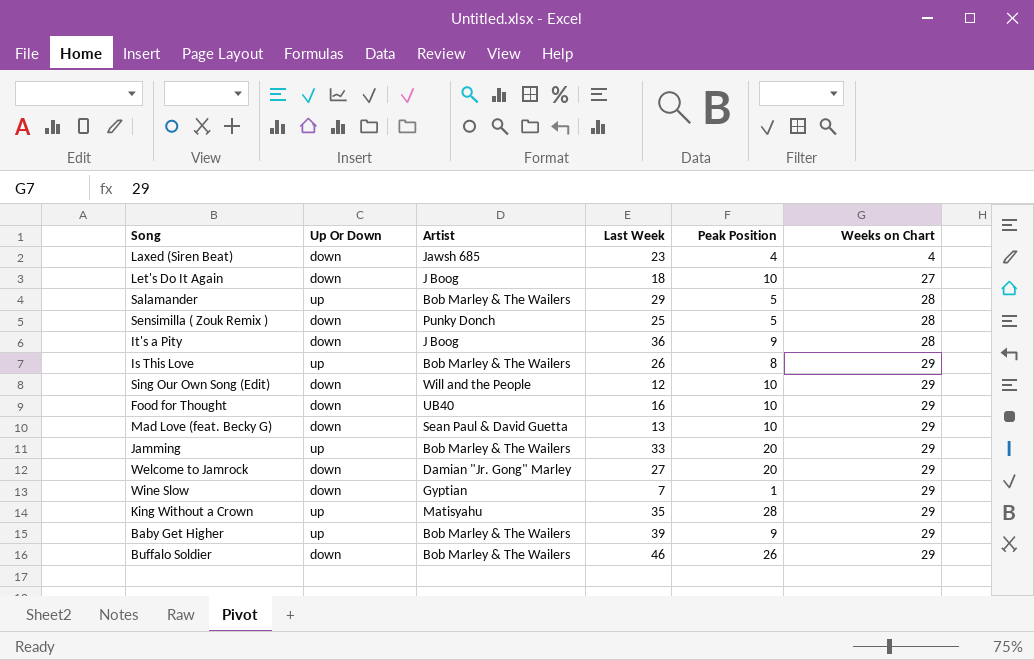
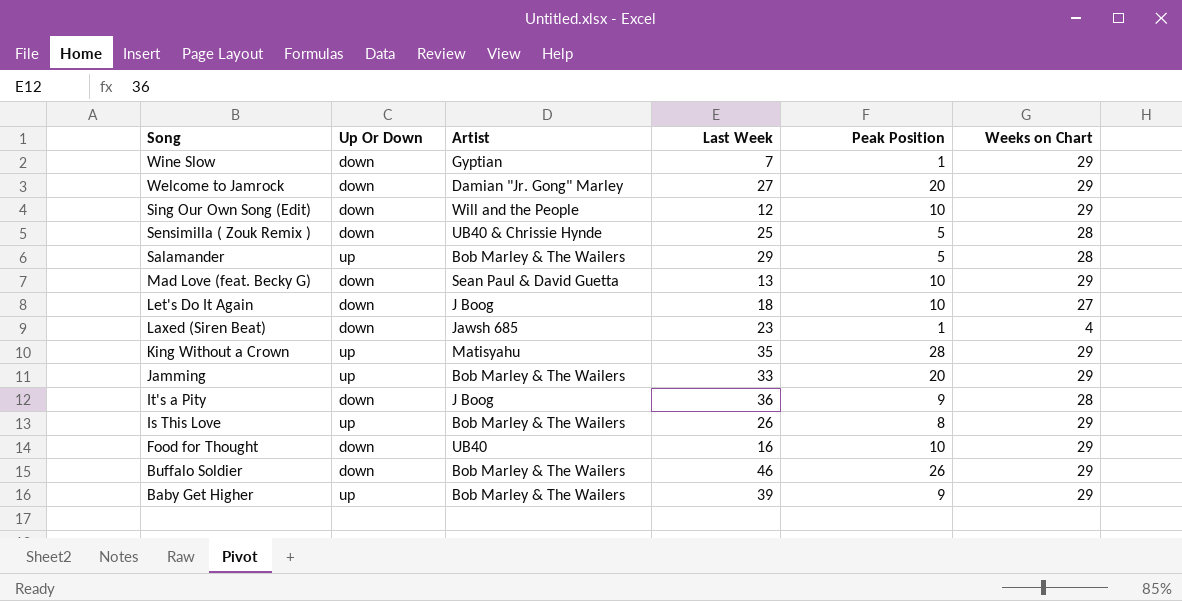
row order: Weeks on Chart ascending -> Song descending
Sensimilla ( Zouk Remix ) | Artist: Punky Donch -> UB40 & Chrissie Hynde
Laxed (Siren Beat) | Peak Position: 4 -> 1

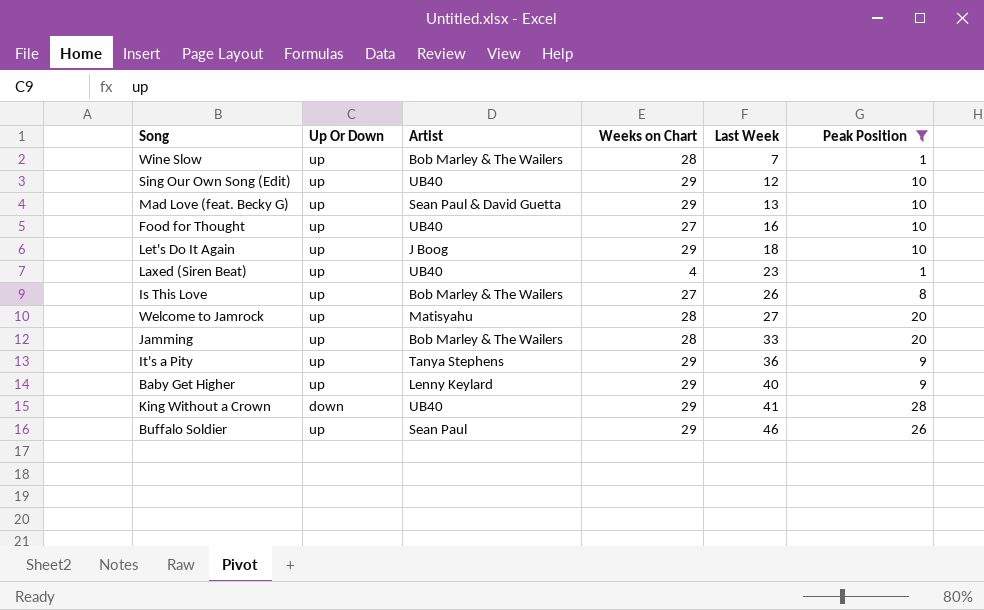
filter: none -> Peak Position != 5
row order: Song descending -> Last Week ascending
column Weeks on Chart | position: 6 -> 4
Wine Slow | Up Or Down: down -> up
Wine Slow | Artist: Gyptian -> Bob Marley & The Wailers
Wine Slow | Weeks on Chart: 29 -> 28
Sing Our Own Song (Edit) | Up Or Down: down -> up
Sing Our Own Song (Edit) | Artist: Will and the People -> UB40
Mad Love (feat. Becky G) | Up Or Down: down -> up
Food for Thought | Up Or Down: down -> up
Food for Thought | Weeks on Chart: 29 -> 27
Let's Do It Again | Up Or Down: down -> up
Let's Do It Again | Weeks on Chart: 27 -> 29
Laxed (Siren Beat) | Up Or Down: down -> up
Laxed (Siren Beat) | Artist: Jawsh 685 -> UB40
Is This Love | Weeks on Chart: 29 -> 27
Welcome to Jamrock | Up Or Down: down -> up
Welcome to Jamrock | Artist: Damian "Jr. Gong" Marley -> Matisyahu
Welcome to Jamrock | Weeks on Chart: 29 -> 28
Jamming | Weeks on Chart: 29 -> 28
It's a Pity | Up Or Down: down -> up
It's a Pity | Artist: J Boog -> Tanya Stephens
It's a Pity | Weeks on Chart: 28 -> 29
Baby Get Higher | Artist: Bob Marley & The Wailers -> Lenny Keylard
Baby Get Higher | Last Week: 39 -> 40
King Without a Crown | Up Or Down: up -> down
King Without a Crown | Artist: Matisyahu -> UB40
King Without a Crown | Last Week: 35 -> 41
Buffalo Soldier | Up Or Down: down -> up
Buffalo Soldier | Artist: Bob Marley & The Wailers -> Sean Paul

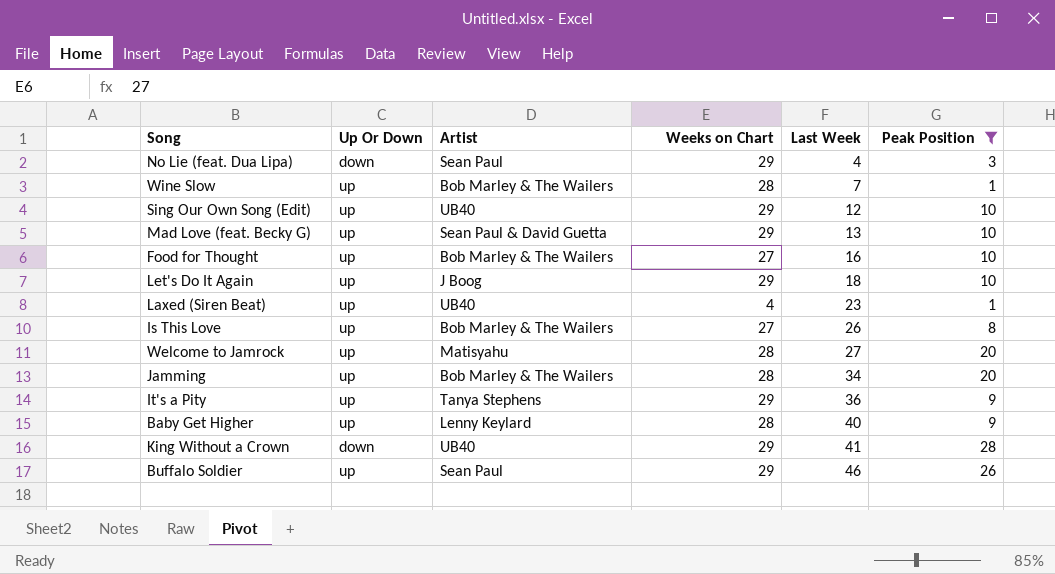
row No Lie (feat. Dua Lipa): none -> down | Sean Paul | 29 | 4 | 3
Food for Thought | Artist: UB40 -> Bob Marley & The Wailers
Jamming | Last Week: 33 -> 34
Baby Get Higher | Weeks on Chart: 29 -> 28

